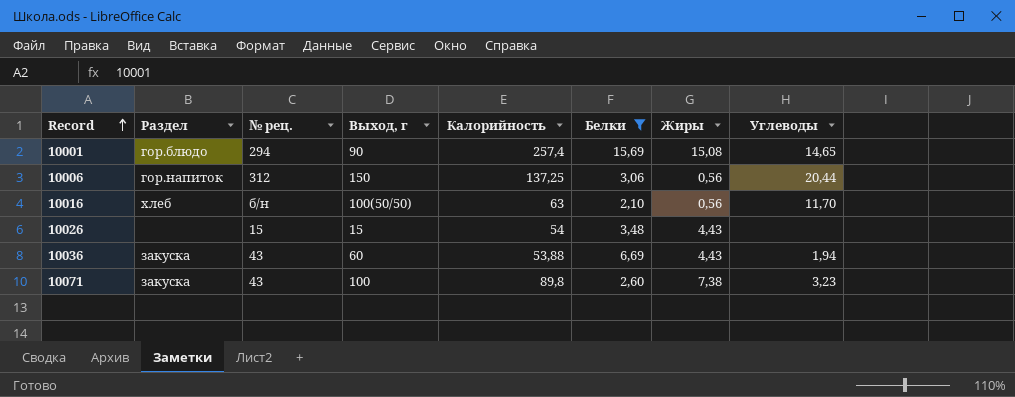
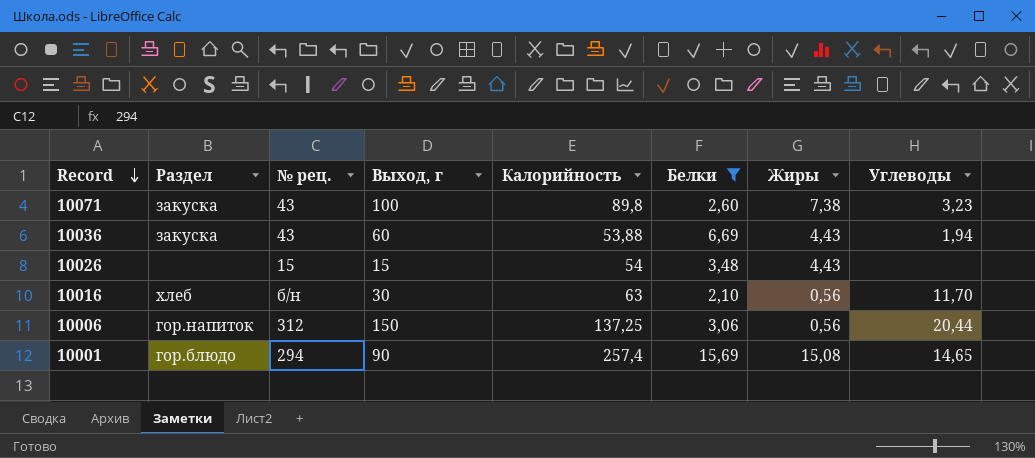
row order: Record ascending -> Record descending
10016 | Выход, г: 100(50/50) -> 30

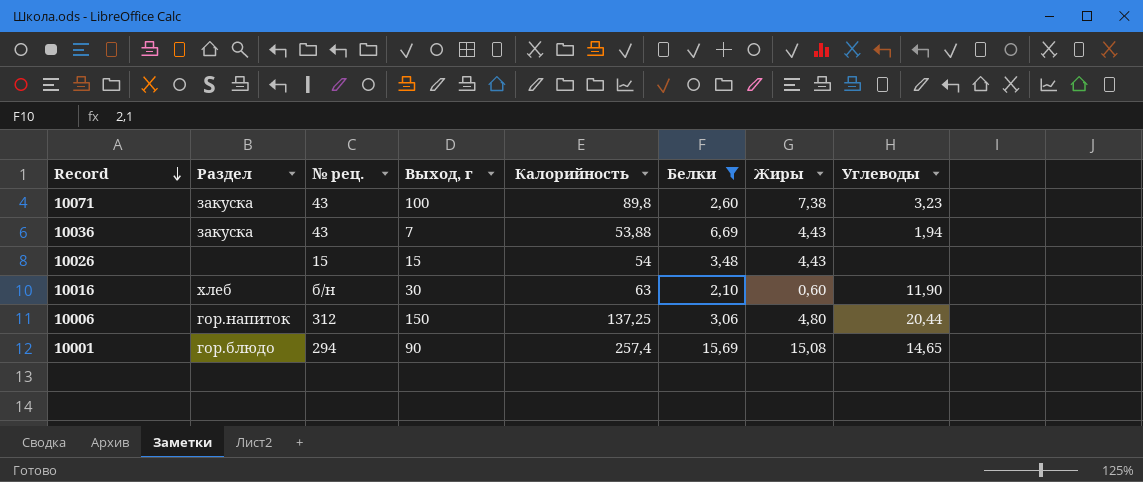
10036 | Выход, г: 60 -> 7
10016 | Жиры: 0,56 -> 0,60
10016 | Углеводы: 11,70 -> 11,90
10006 | Жиры: 0,56 -> 4,80

